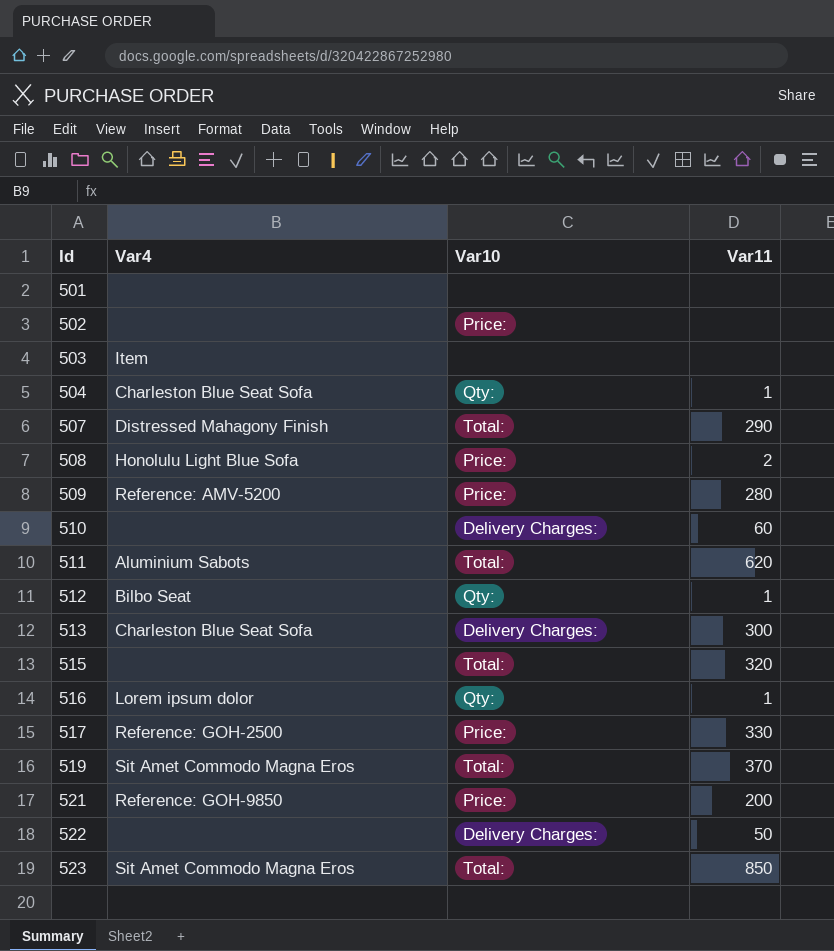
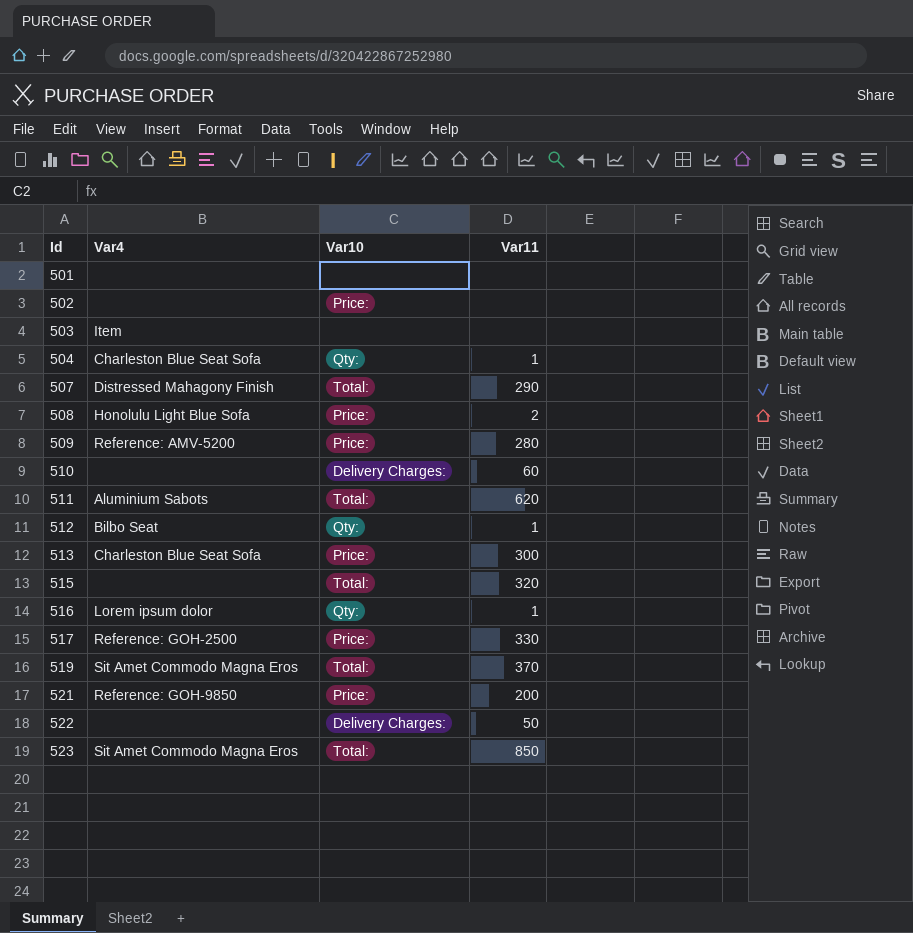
513 | Var10: Delivery Charges: -> Price:

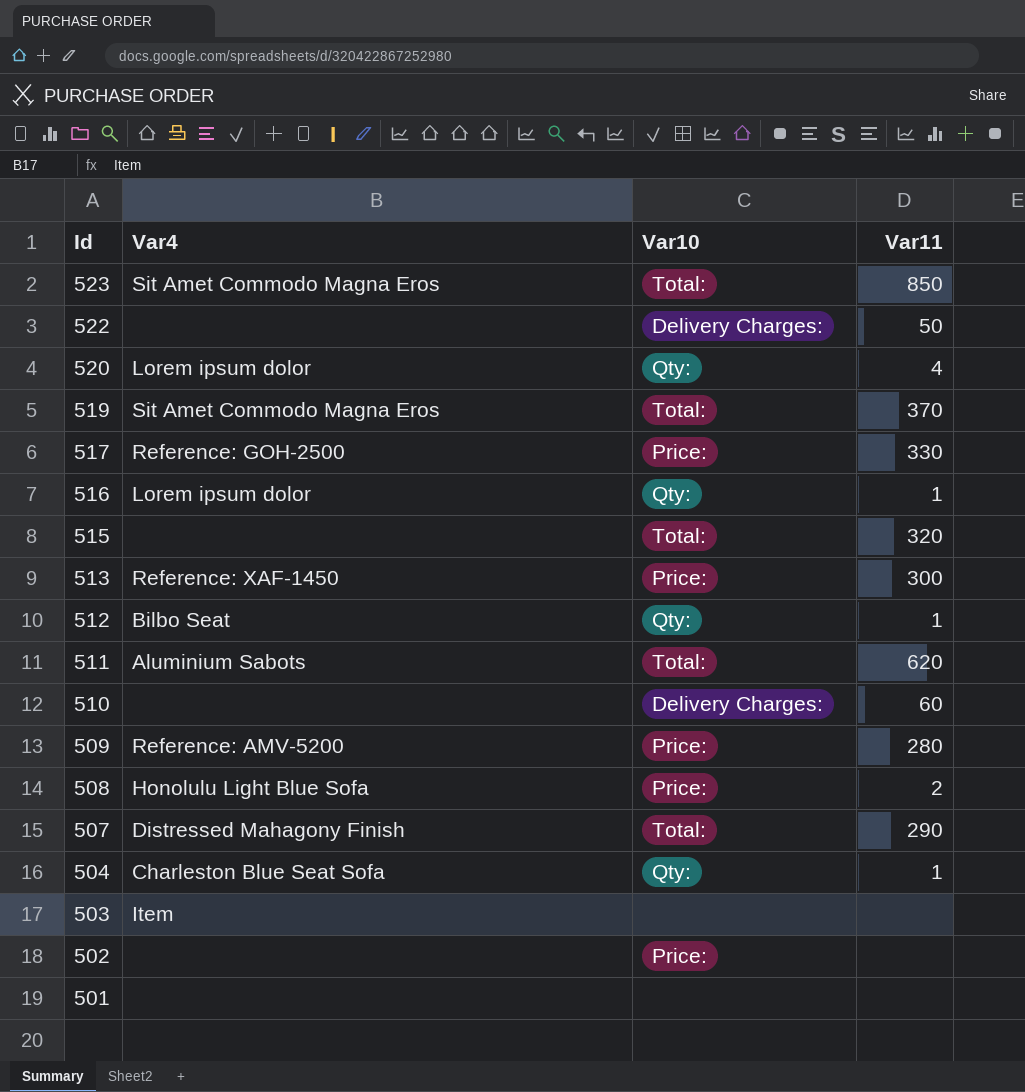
row order: Id ascending -> Id descending
row 521: Reference: GOH-9850 | Price: | 200 -> none
row 520: none -> Lorem ipsum dolor | Qty: | 4
513 | Var4: Charleston Blue Seat Sofa -> Reference: XAF-1450

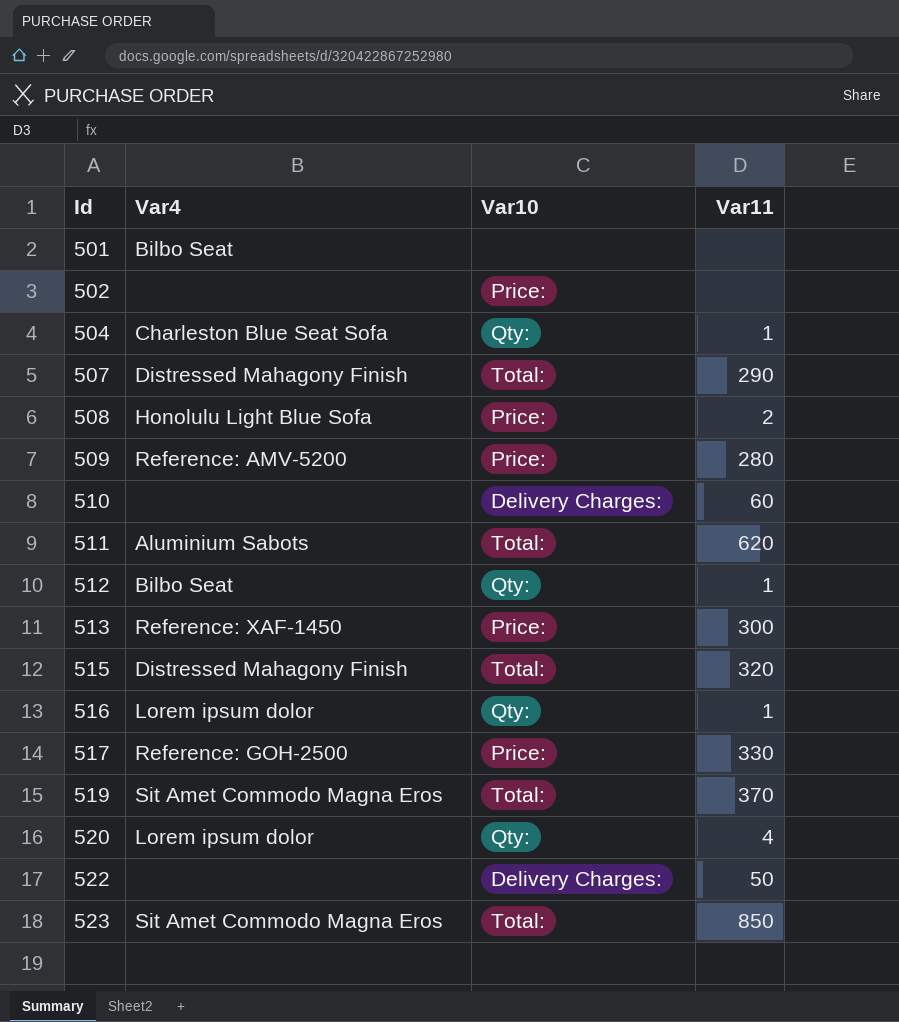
row order: Id descending -> Id ascending
row 503: Item | none | none -> none
501 | Var4: none -> Bilbo Seat
515 | Var4: none -> Distressed Mahagony Finish

